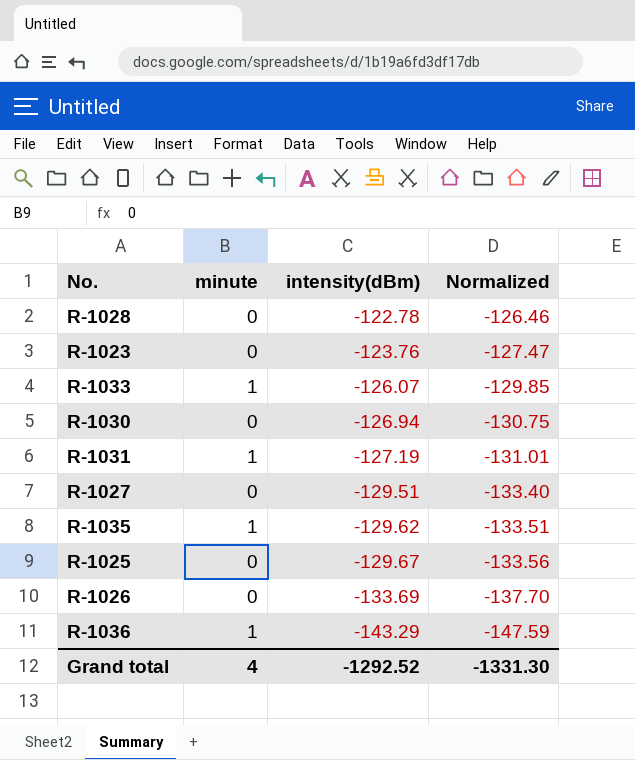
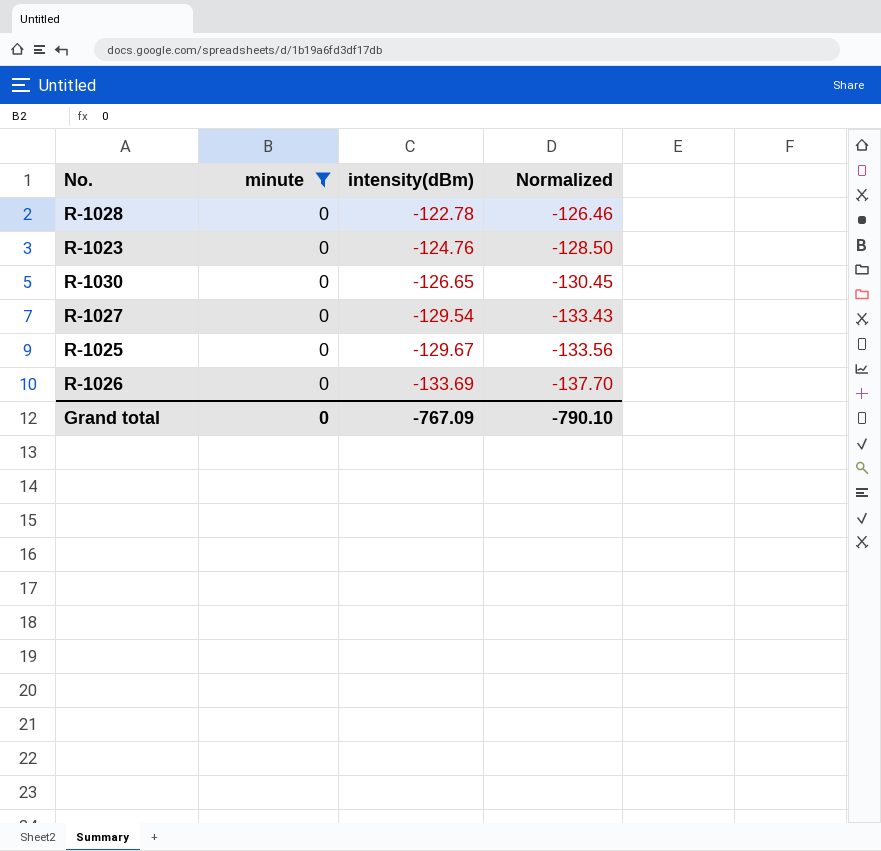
filter: none -> minute = 0
R-1023 | intensity(dBm): -123.76 -> -124.76
R-1023 | Normalized: -127.47 -> -128.50
R-1030 | intensity(dBm): -126.94 -> -126.65
R-1030 | Normalized: -130.75 -> -130.45
R-1027 | intensity(dBm): -129.51 -> -129.54
R-1027 | Normalized: -133.40 -> -133.43
Grand total | minute: 4 -> 0
Grand total | intensity(dBm): -1292.52 -> -767.09
Grand total | Normalized: -1331.30 -> -790.10

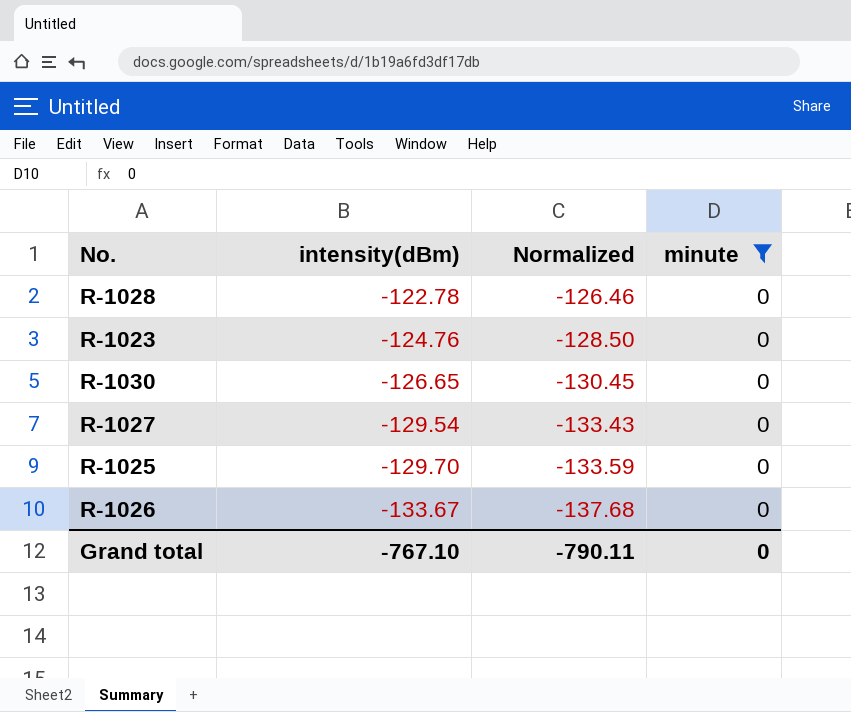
column minute | position: 2 -> 4
R-1025 | intensity(dBm): -129.67 -> -129.70
R-1025 | Normalized: -133.56 -> -133.59
R-1026 | intensity(dBm): -133.69 -> -133.67
R-1026 | Normalized: -137.70 -> -137.68
Grand total | intensity(dBm): -767.09 -> -767.10
Grand total | Normalized: -790.10 -> -790.11

